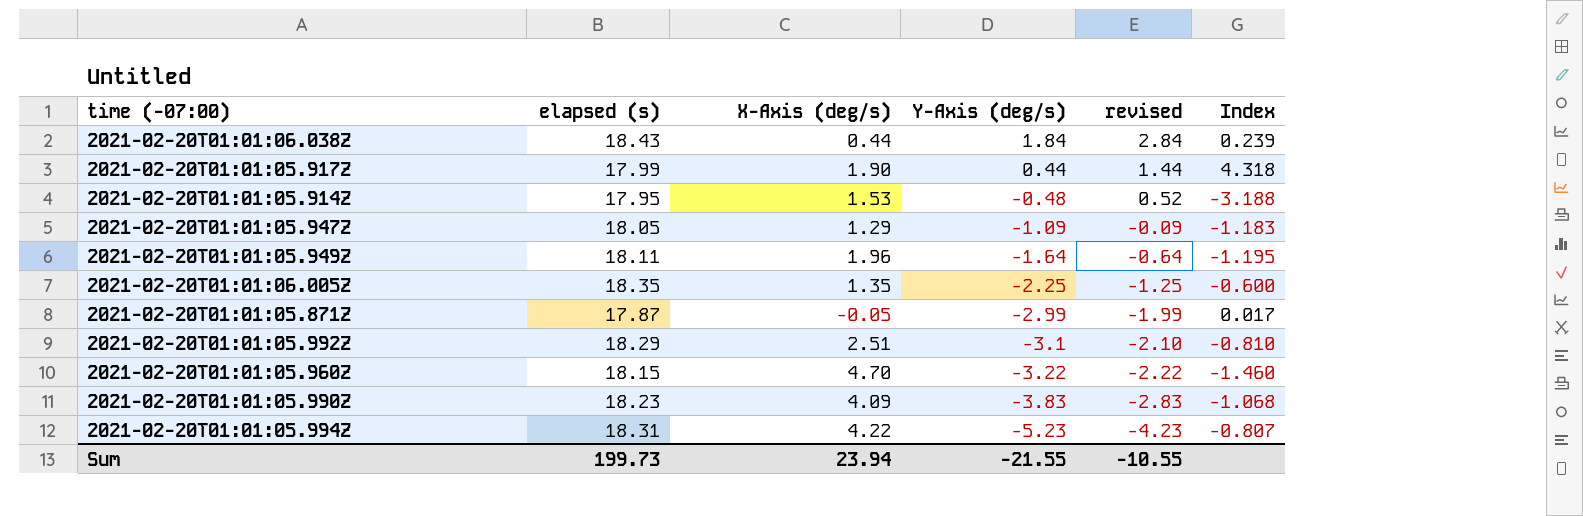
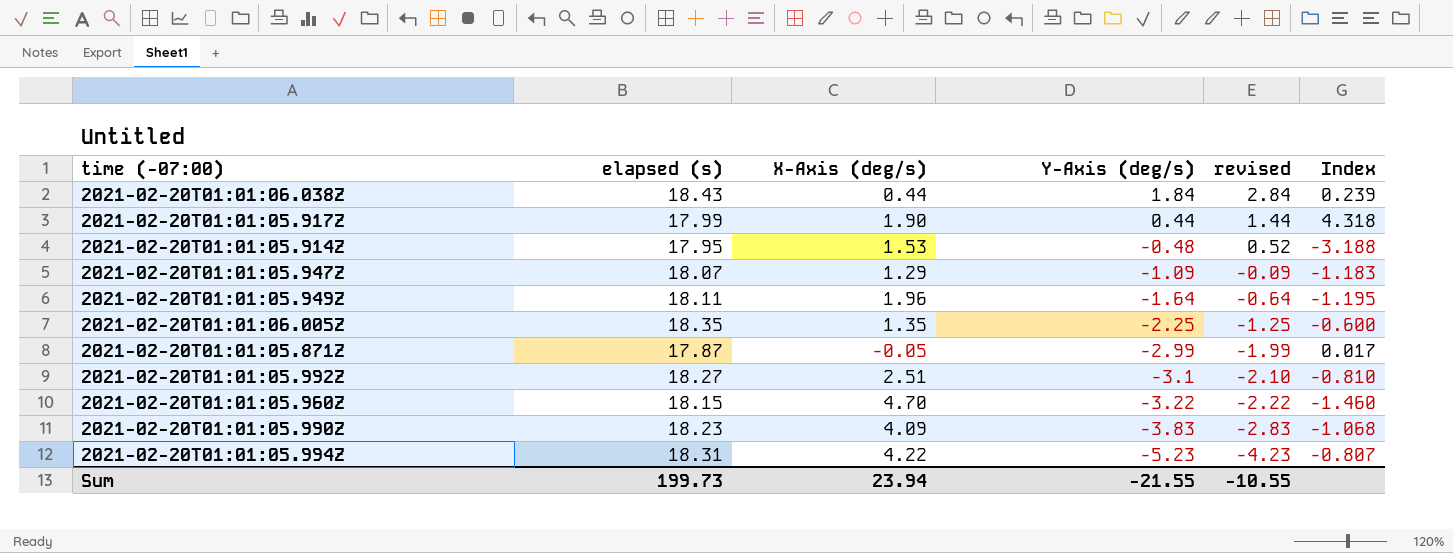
2021-02-20T01:01:05.947Z | elapsed (s): 18.05 -> 18.07
2021-02-20T01:01:05.992Z | elapsed (s): 18.29 -> 18.27

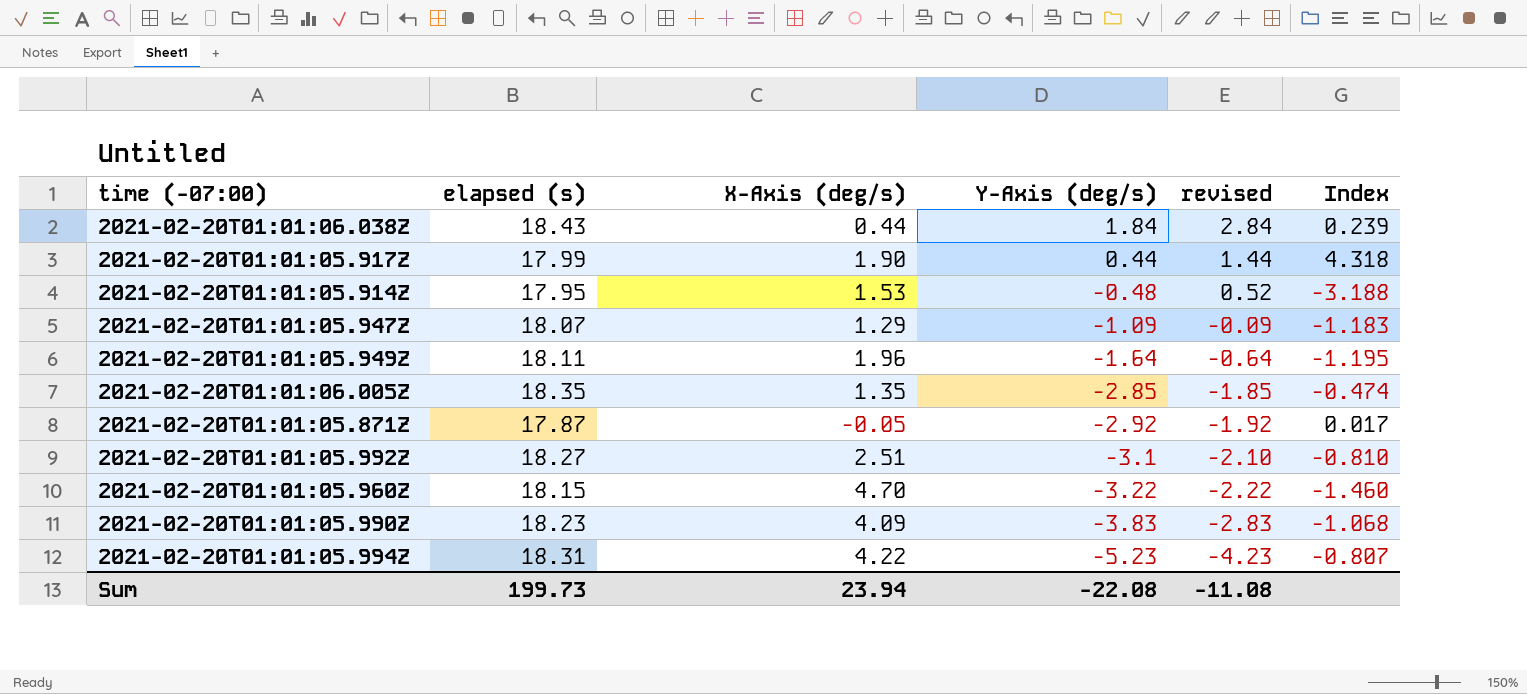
2021-02-20T01:01:06.005Z | Y-Axis (deg/s): -2.25 -> -2.85
2021-02-20T01:01:06.005Z | revised: -1.25 -> -1.85
2021-02-20T01:01:06.005Z | Index: -0.600 -> -0.474
2021-02-20T01:01:05.871Z | Y-Axis (deg/s): -2.99 -> -2.92
2021-02-20T01:01:05.871Z | revised: -1.99 -> -1.92
Sum | Y-Axis (deg/s): -21.55 -> -22.08
Sum | revised: -10.55 -> -11.08

